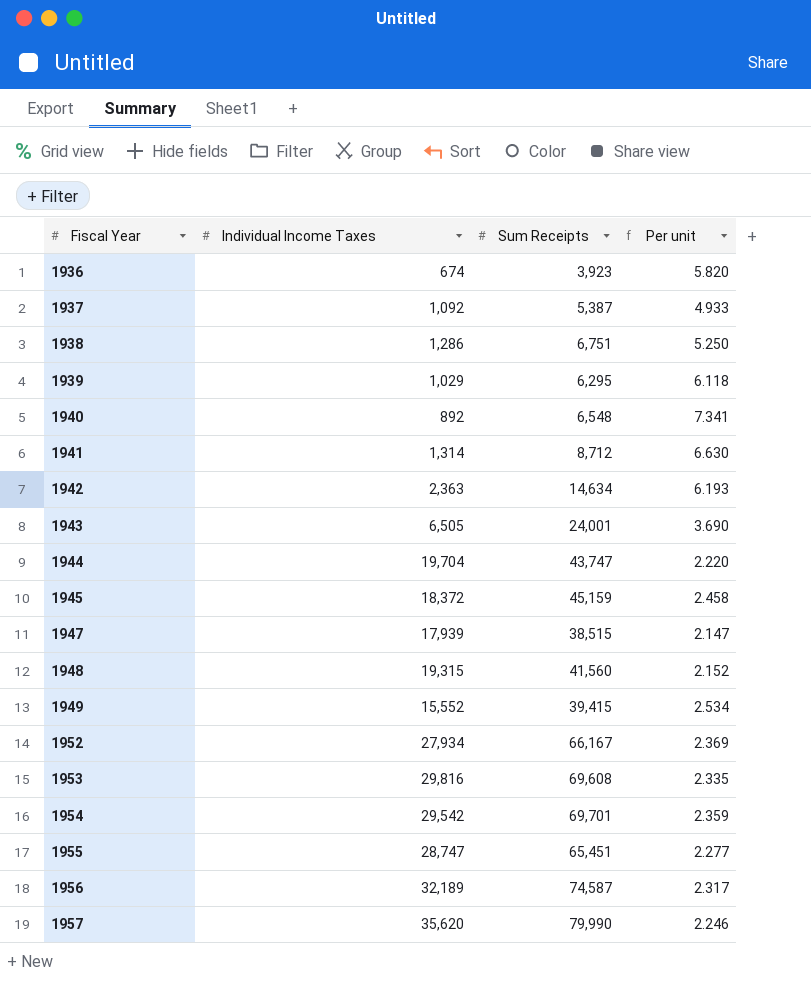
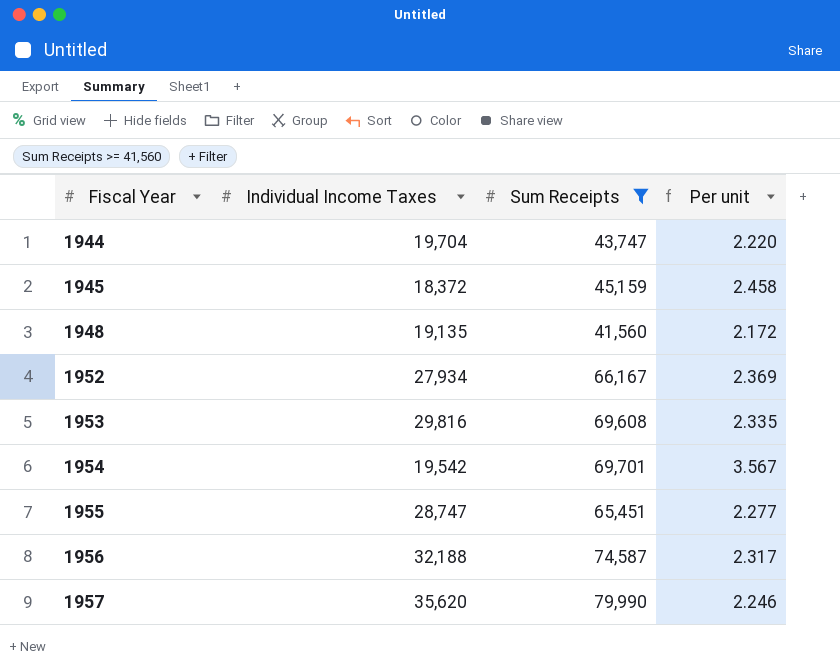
filter: none -> Sum Receipts >= 41,560
1948 | Individual Income Taxes: 19,315 -> 19,135
1948 | Per unit: 2.152 -> 2.172
1954 | Individual Income Taxes: 29,542 -> 19,542
1954 | Per unit: 2.359 -> 3.567
1956 | Individual Income Taxes: 32,189 -> 32,188

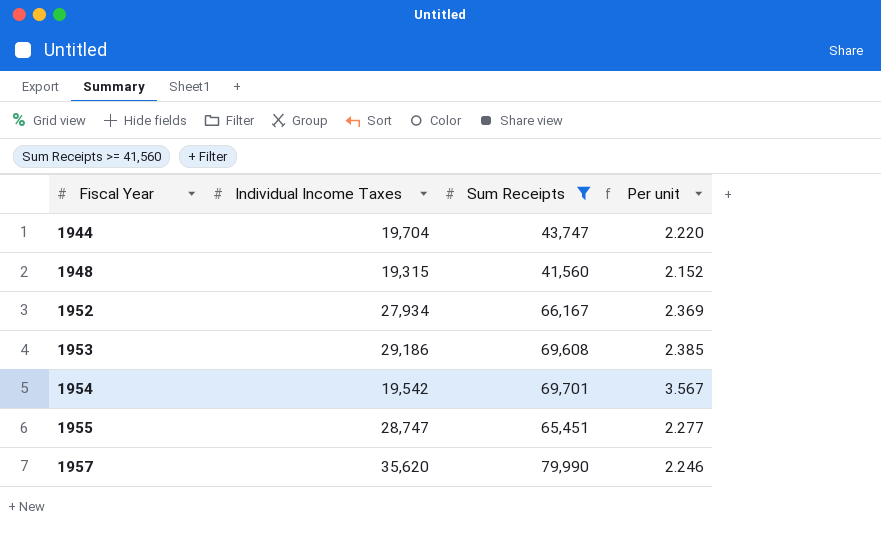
row 1945: 18,372 | 45,159 | 2.458 -> none
row 1956: 32,188 | 74,587 | 2.317 -> none
1948 | Individual Income Taxes: 19,135 -> 19,315
1948 | Per unit: 2.172 -> 2.152
1953 | Individual Income Taxes: 29,816 -> 29,186
1953 | Per unit: 2.335 -> 2.385

